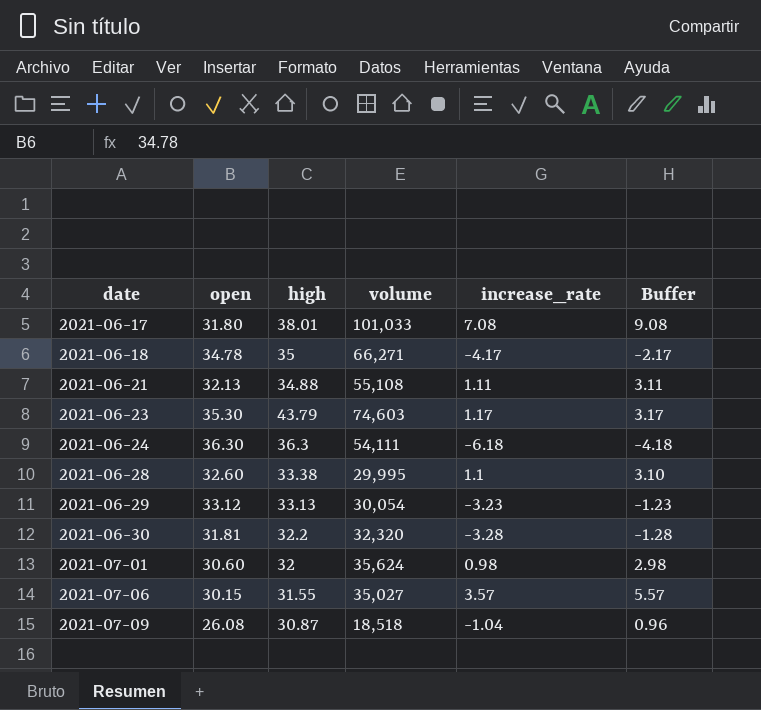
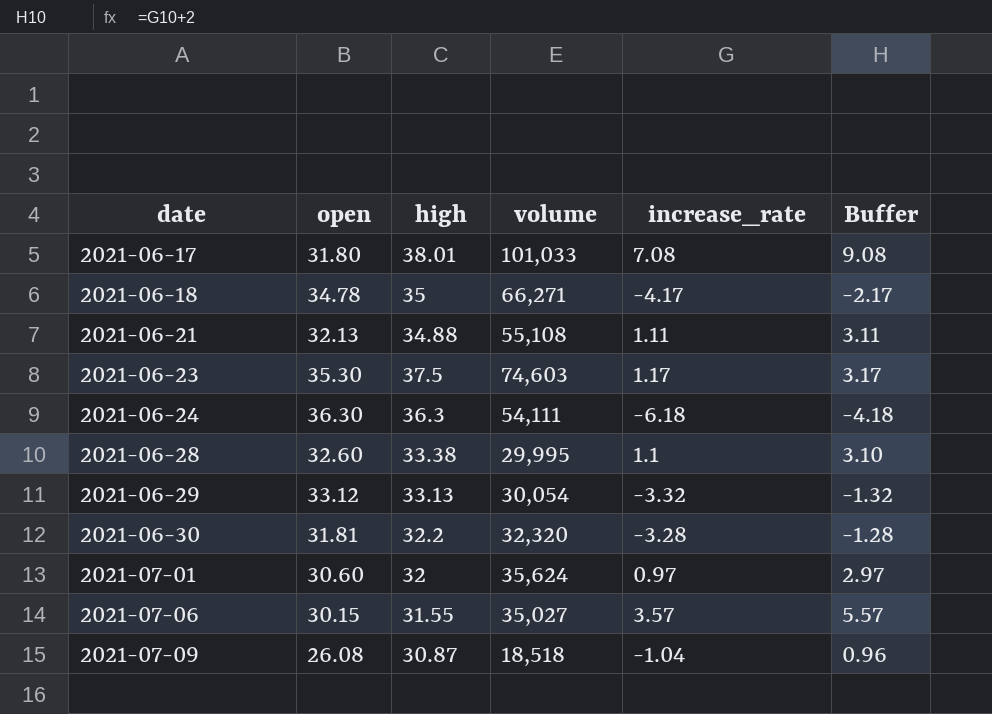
2021-06-23 | high: 43.79 -> 37.5
2021-06-29 | increase_rate: -3.23 -> -3.32
2021-06-29 | Buffer: -1.23 -> -1.32
2021-07-01 | increase_rate: 0.98 -> 0.97
2021-07-01 | Buffer: 2.98 -> 2.97

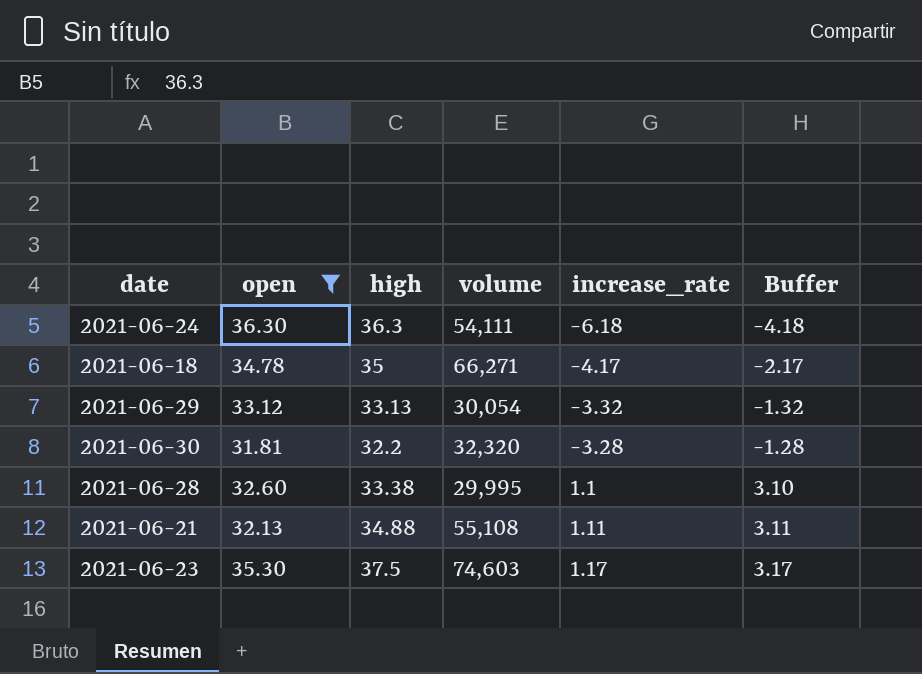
filter: none -> open >= 31.81
row order: date ascending -> increase_rate ascending

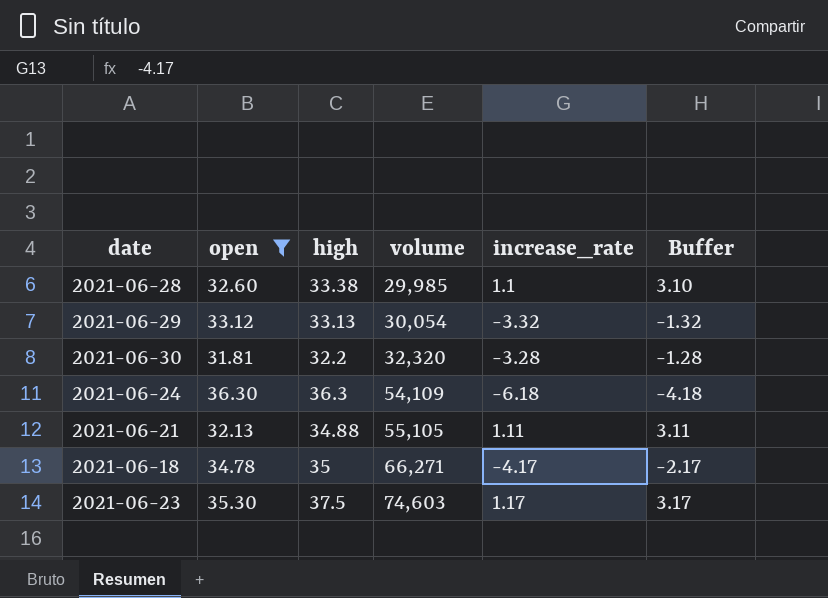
row order: increase_rate ascending -> volume ascending
2021-06-28 | volume: 29,995 -> 29,985
2021-06-24 | volume: 54,111 -> 54,109
2021-06-21 | volume: 55,108 -> 55,105

